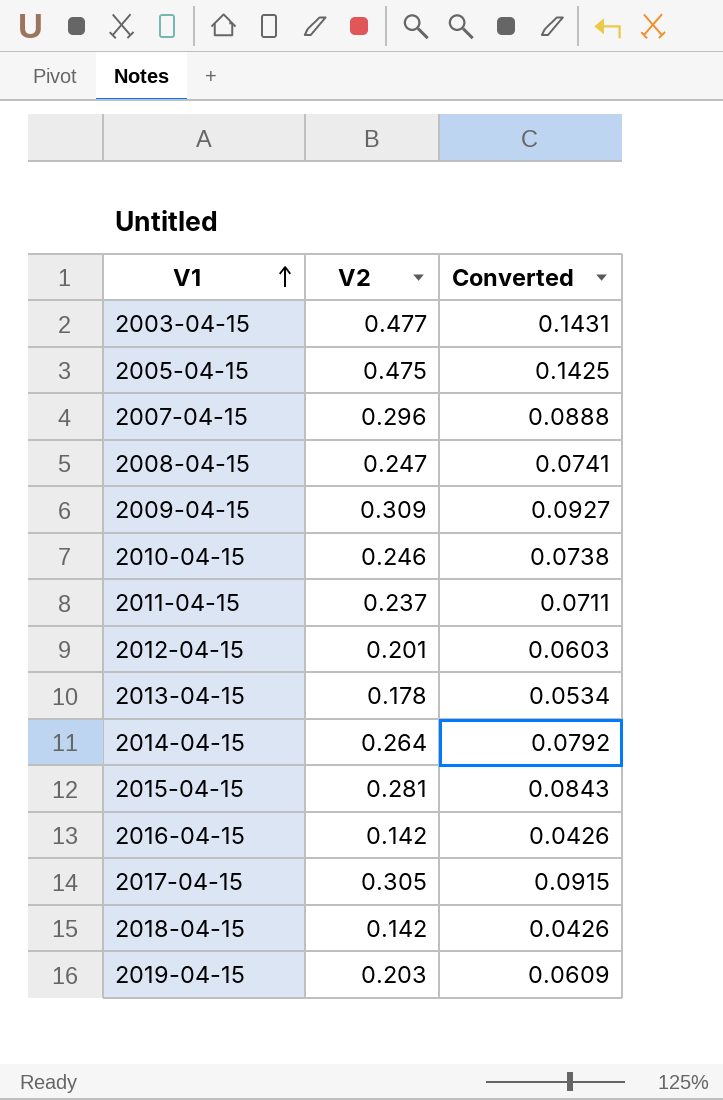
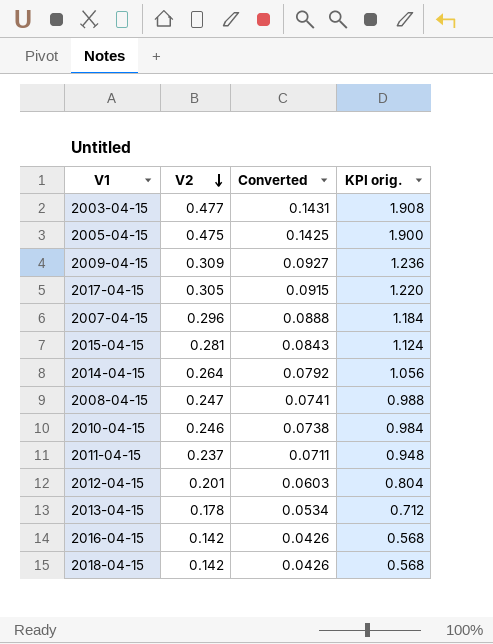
row order: V1 ascending -> V2 descending
column KPI orig. | formula: none -> [V2] * 4
row 2019-04-15: 0.203 | 0.0609 -> none

